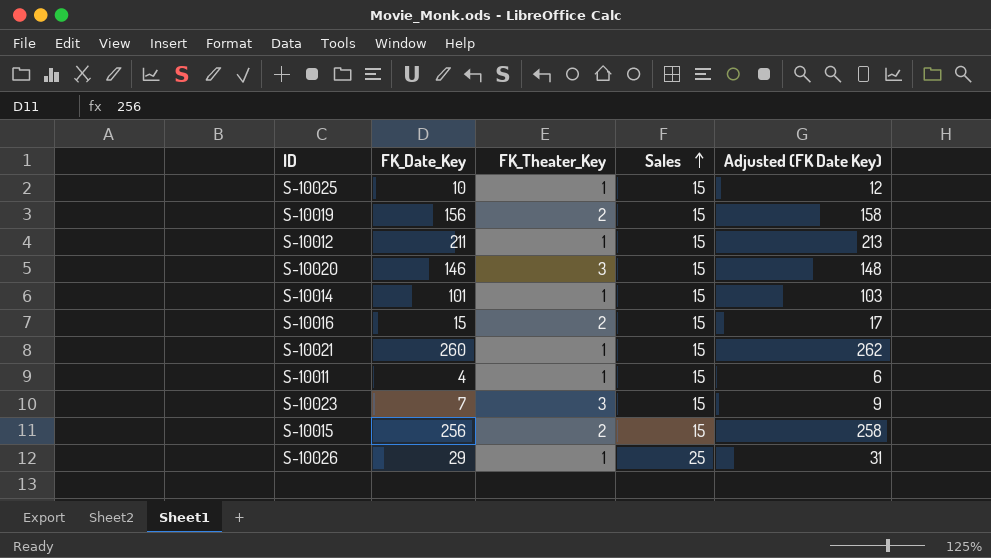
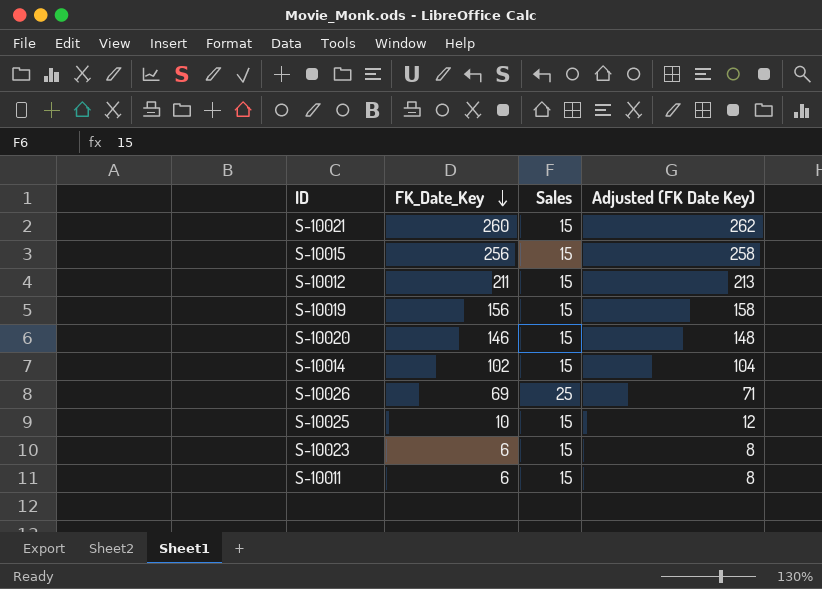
row order: Sales ascending -> FK_Date_Key descending
column FK_Theater_Key | position: 3 -> none
row S-10016: 15 | 2 | 15 | 17 -> none
S-10014 | FK_Date_Key: 101 -> 102
S-10014 | Adjusted (FK Date Key): 103 -> 104
S-10026 | FK_Date_Key: 29 -> 69
S-10026 | Adjusted (FK Date Key): 31 -> 71
S-10023 | FK_Date_Key: 7 -> 6
S-10023 | Adjusted (FK Date Key): 9 -> 8
S-10011 | FK_Date_Key: 4 -> 6
S-10011 | Adjusted (FK Date Key): 6 -> 8

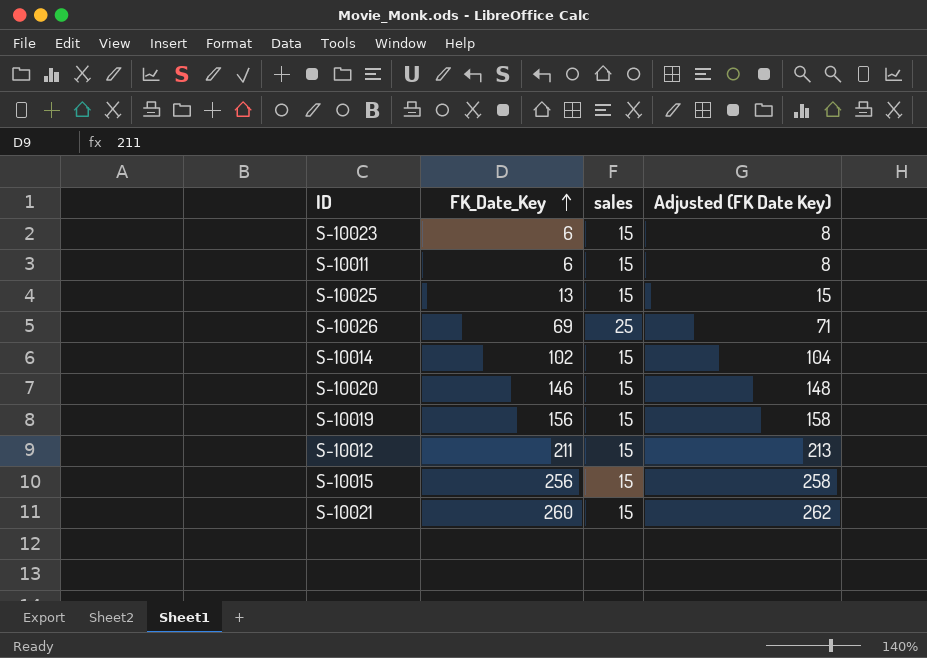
row order: FK_Date_Key descending -> FK_Date_Key ascending
column name: Sales -> sales
S-10025 | FK_Date_Key: 10 -> 13
S-10025 | Adjusted (FK Date Key): 12 -> 15

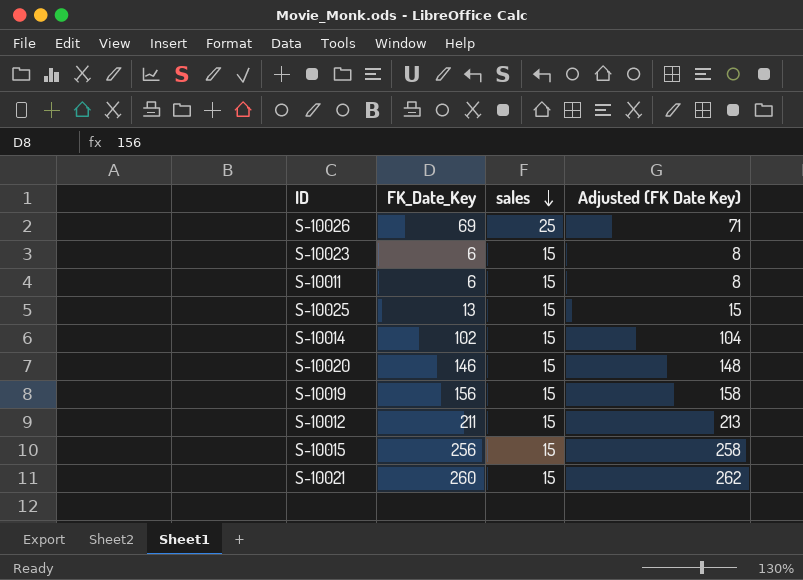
row order: FK_Date_Key ascending -> sales descending

